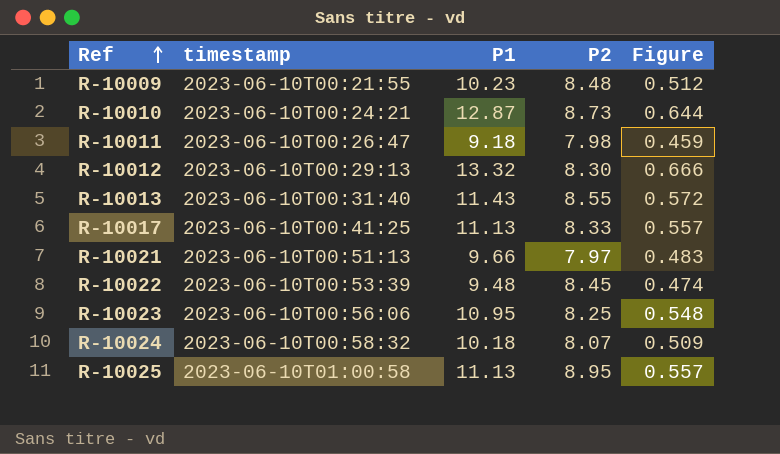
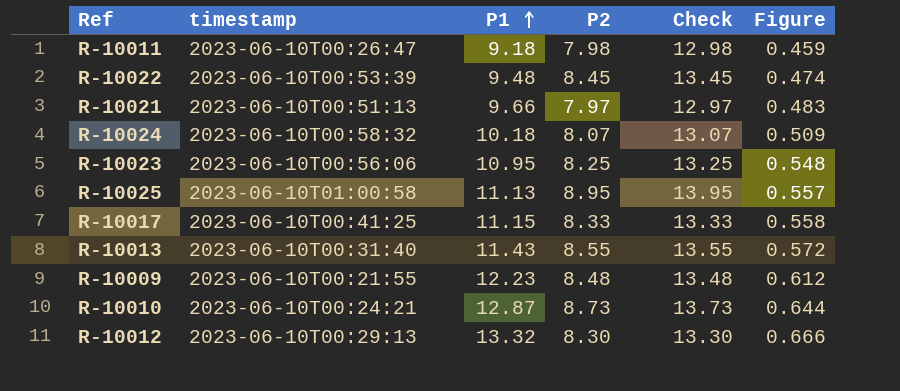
row order: Ref ascending -> P1 ascending
column Check | formula: none -> [P2] + 5
R-10017 | P1: 11.13 -> 11.15
R-10017 | Figure: 0.557 -> 0.558
R-10009 | P1: 10.23 -> 12.23
R-10009 | Figure: 0.512 -> 0.612

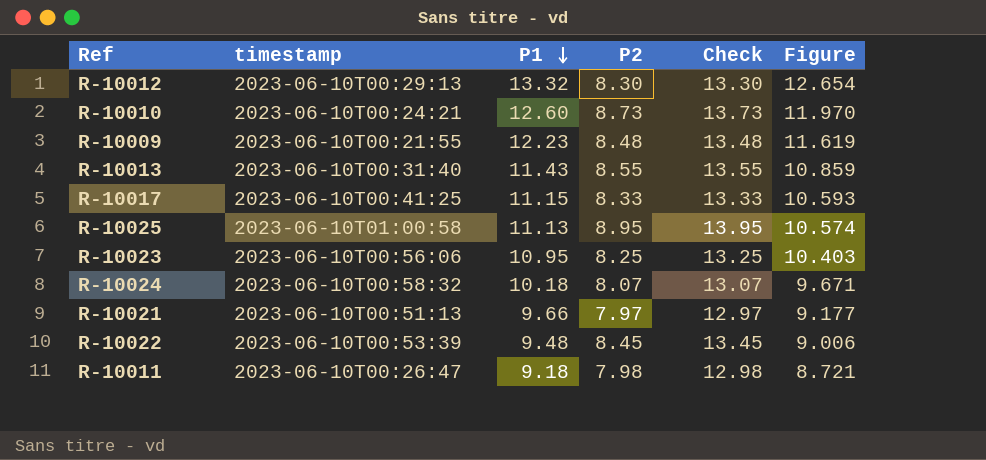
row order: P1 ascending -> P1 descending
column Figure | formula: [P1] * 0.05 -> [P1] * 0.95
R-10010 | P1: 12.87 -> 12.60

